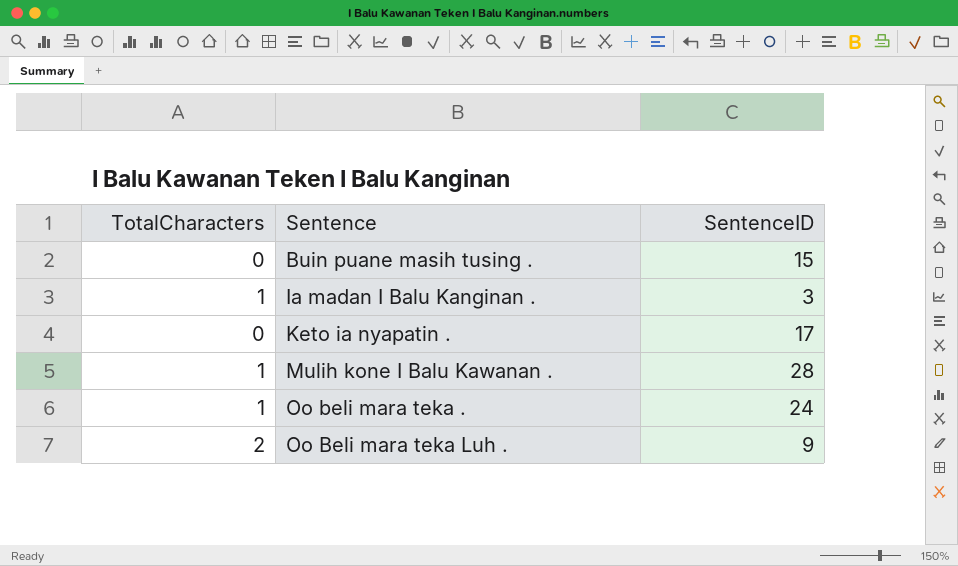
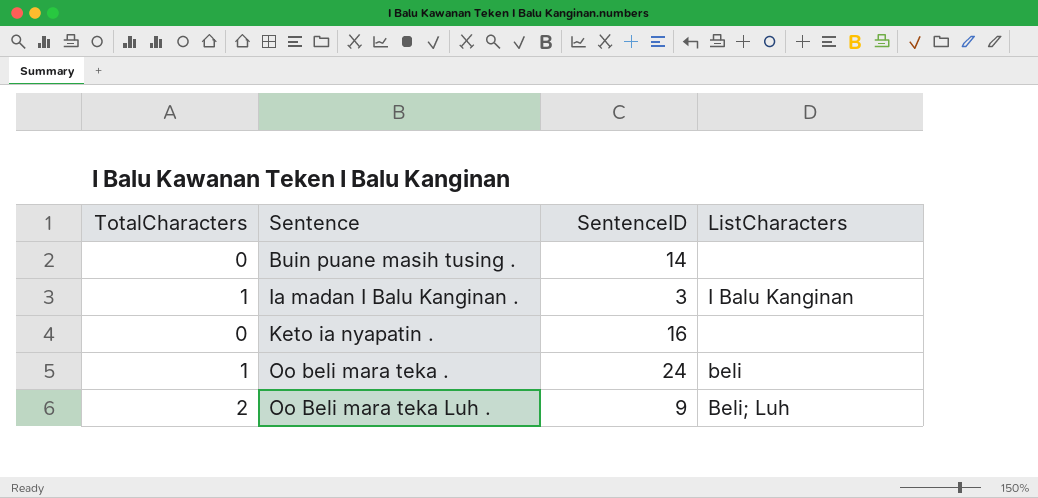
column ListCharacters | position: none -> 4
row Mulih kone I Balu Kawanan .: 1 | 28 -> none
Buin puane masih tusing . | SentenceID: 15 -> 14
Keto ia nyapatin . | SentenceID: 17 -> 16

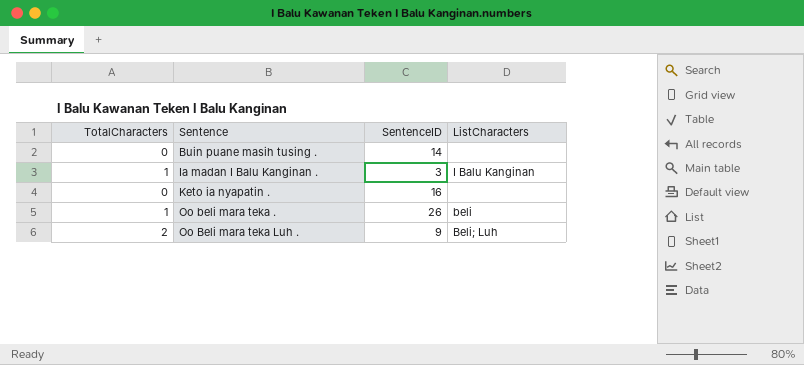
Oo beli mara teka . | SentenceID: 24 -> 26

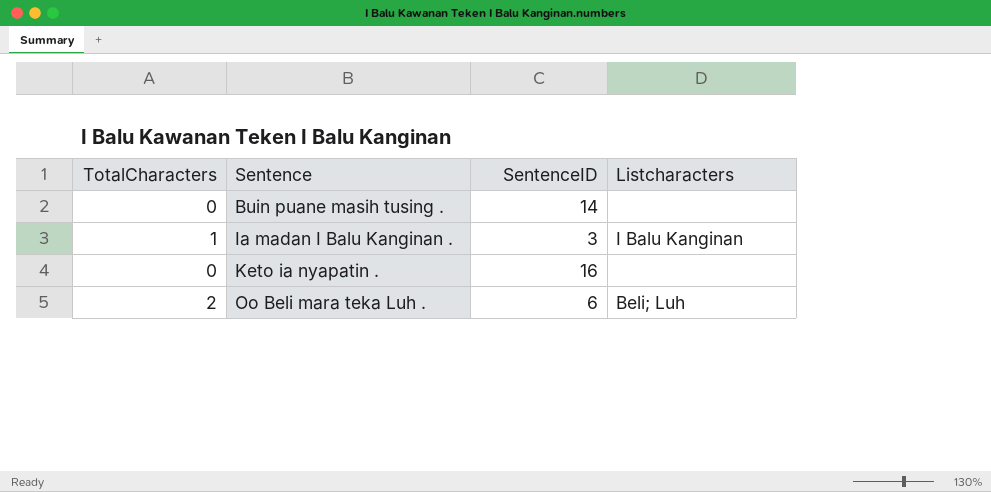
column name: ListCharacters -> Listcharacters
row Oo beli mara teka .: 1 | 26 | beli -> none
Oo Beli mara teka Luh . | SentenceID: 9 -> 6

